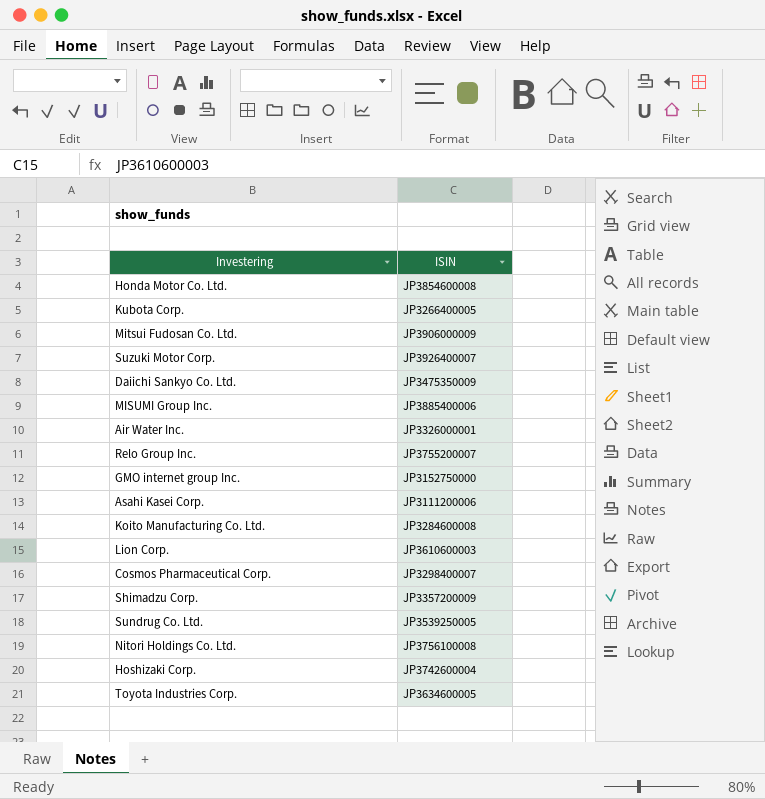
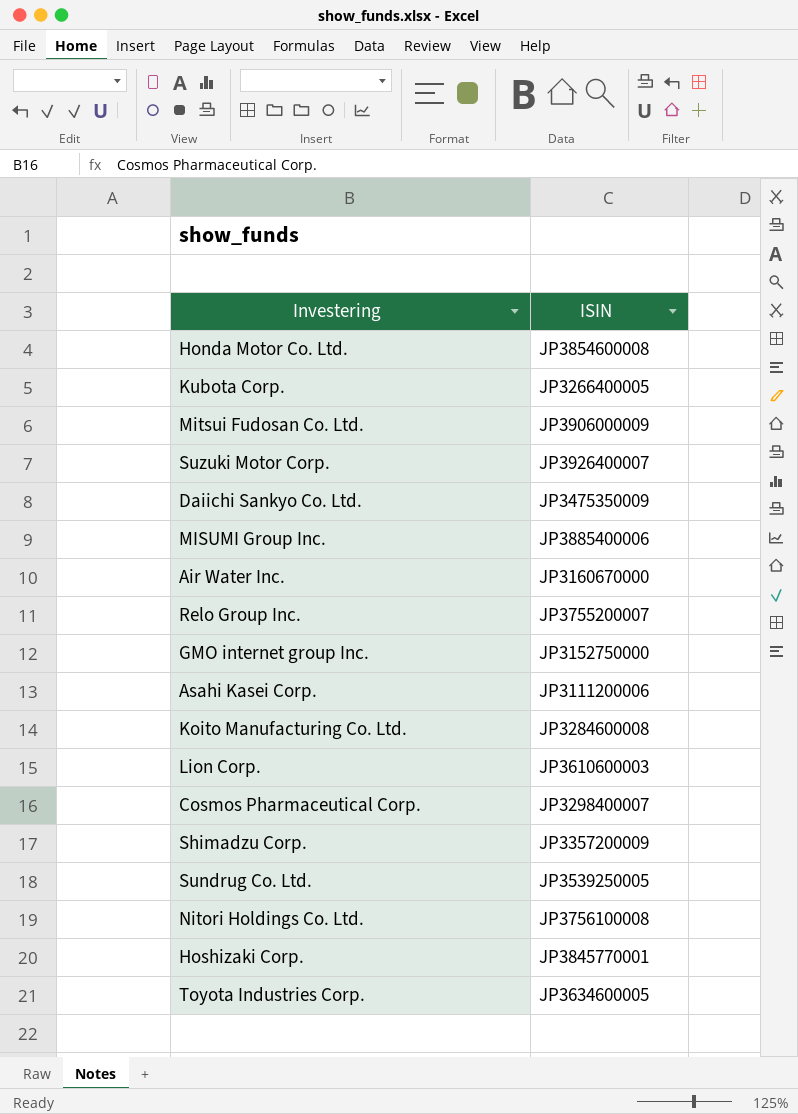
Air Water Inc. | ISIN: JP3326000001 -> JP3160670000
Hoshizaki Corp. | ISIN: JP3742600004 -> JP3845770001

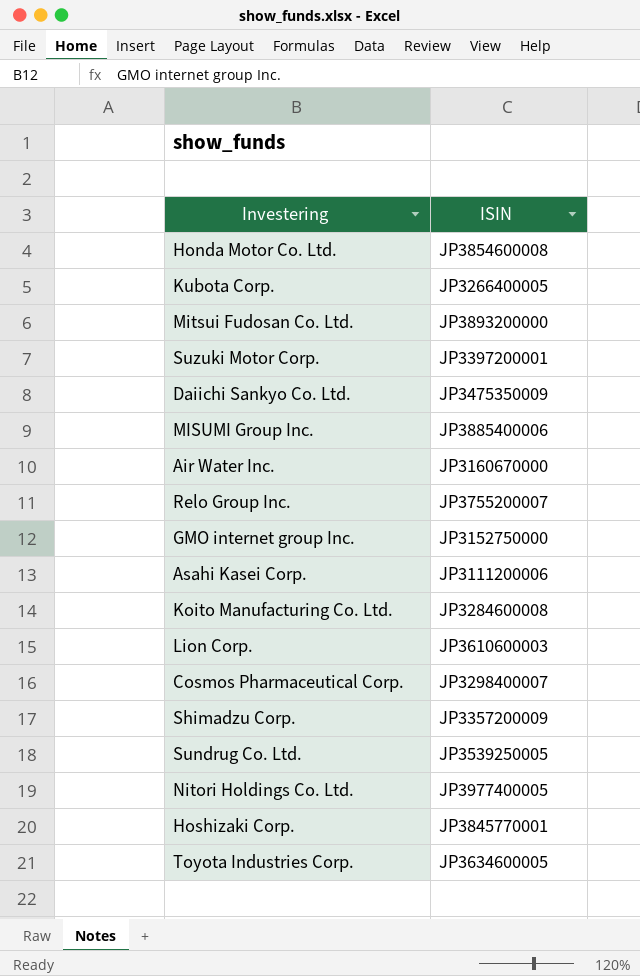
Mitsui Fudosan Co. Ltd. | ISIN: JP3906000009 -> JP3893200000
Suzuki Motor Corp. | ISIN: JP3926400007 -> JP3397200001
Nitori Holdings Co. Ltd. | ISIN: JP3756100008 -> JP3977400005

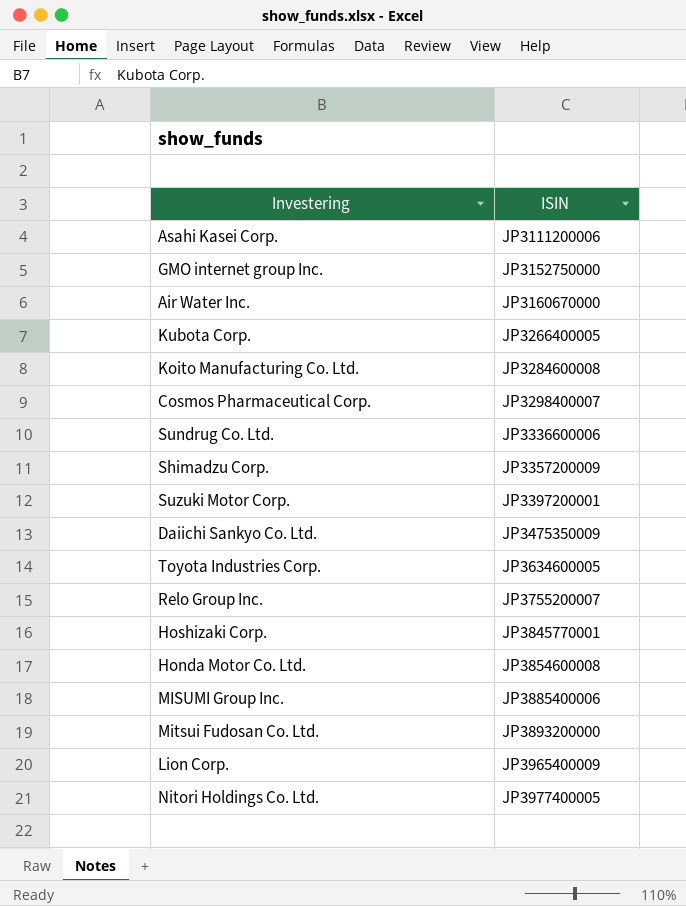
row order: none -> ISIN ascending
Sundrug Co. Ltd. | ISIN: JP3539250005 -> JP3336600006
Lion Corp. | ISIN: JP3610600003 -> JP3965400009

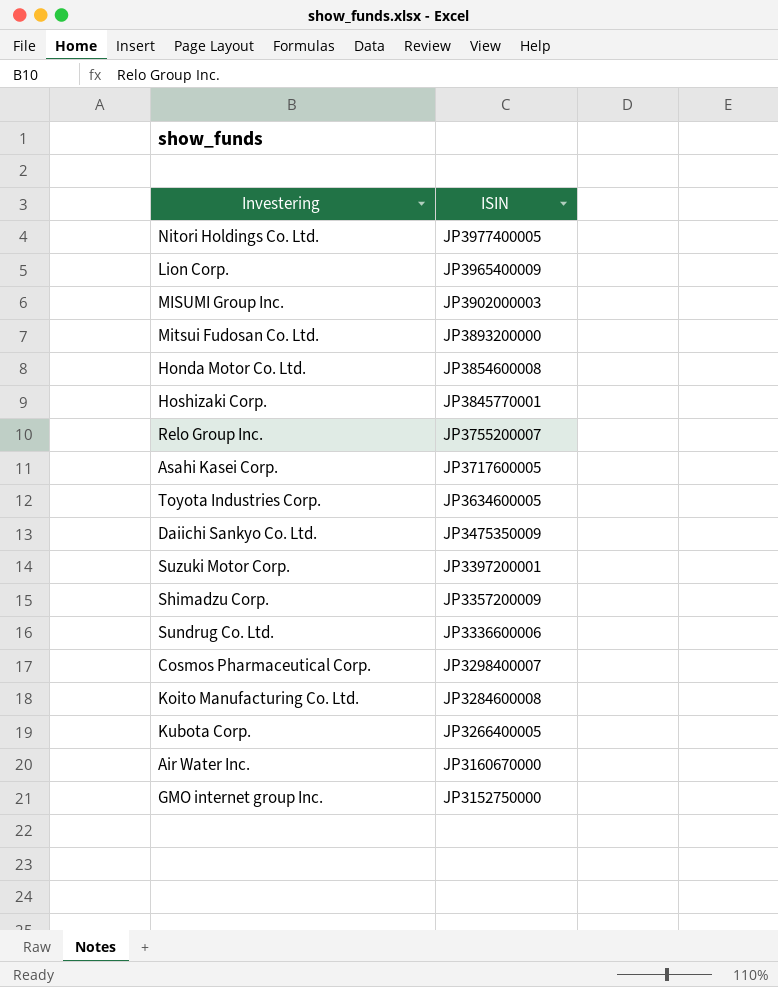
row order: ISIN ascending -> ISIN descending
MISUMI Group Inc. | ISIN: JP3885400006 -> JP3902000003
Asahi Kasei Corp. | ISIN: JP3111200006 -> JP3717600005

